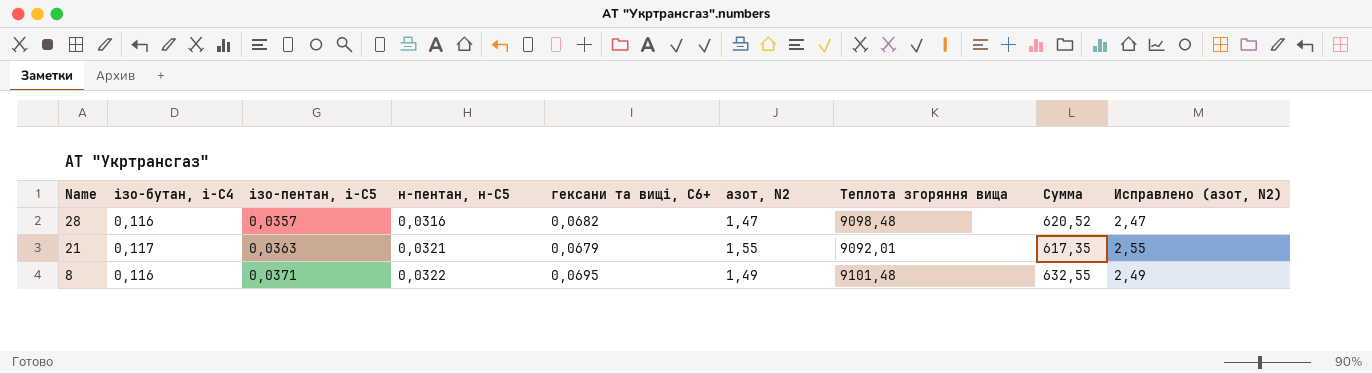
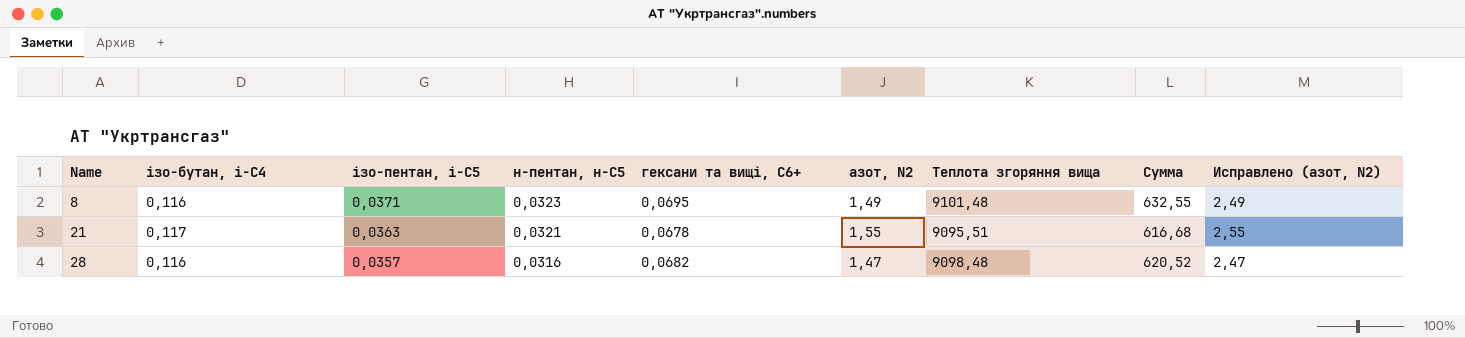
row order: Name descending -> Name ascending
8 | н-пентан, н-С5: 0,0322 -> 0,0323
21 | гексани та вищі, С6+: 0,0679 -> 0,0678
21 | Теплота згоряння вища: 9092,01 -> 9095,51
21 | Сумма: 617,35 -> 616,68

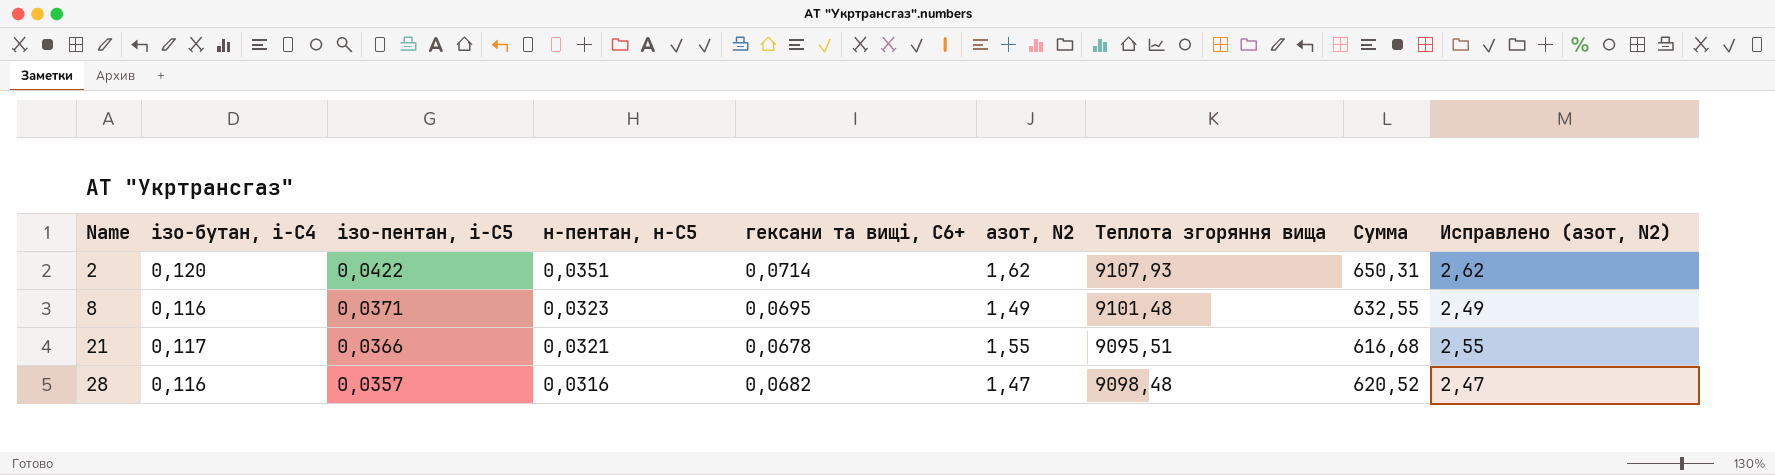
row 2: none -> 0,120 | 0,0422 | 0,0351 | 0,0714 | 1,62 | 9107,93 | 650,31 | 2,62
21 | ізо-пентан, і-С5: 0,0363 -> 0,0366

